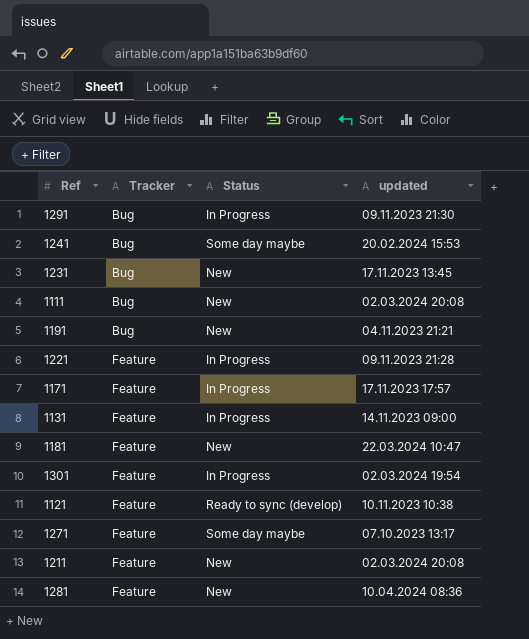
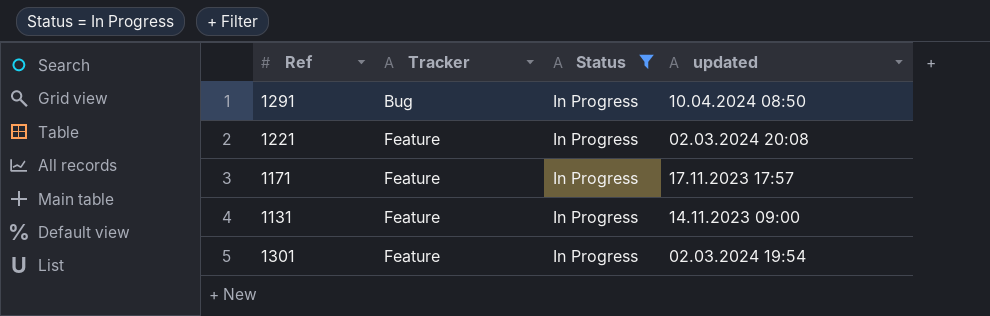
filter: none -> Status = In Progress
1291 | updated: 09.11.2023 21:30 -> 10.04.2024 08:50
1221 | updated: 09.11.2023 21:28 -> 02.03.2024 20:08

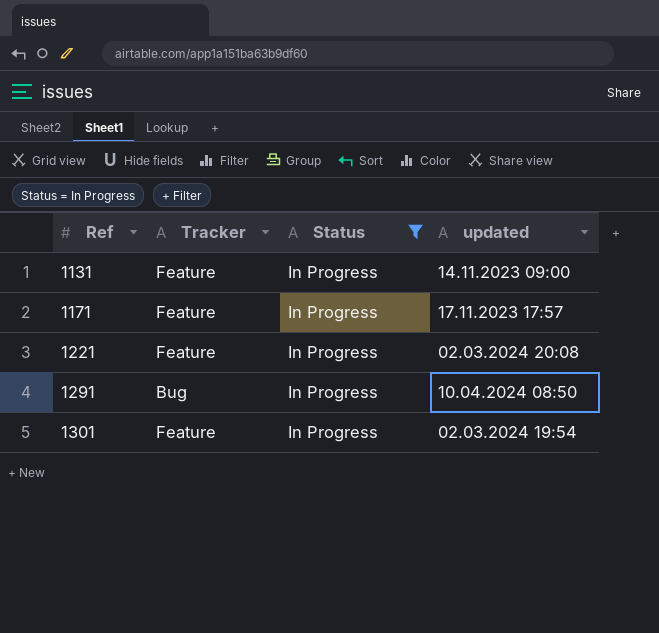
row order: Tracker ascending -> Ref ascending

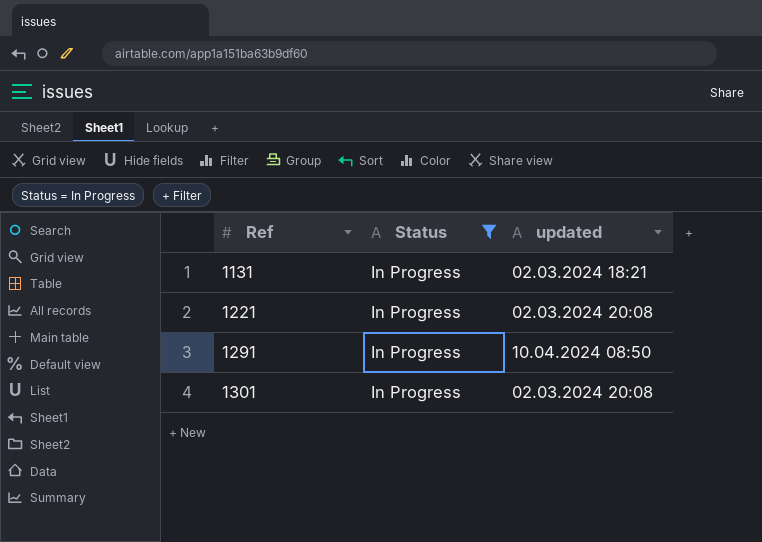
column Tracker | position: 2 -> none
row 1171: Feature | In Progress | 17.11.2023 17:57 -> none
1131 | updated: 14.11.2023 09:00 -> 02.03.2024 18:21
1301 | updated: 02.03.2024 19:54 -> 02.03.2024 20:08

